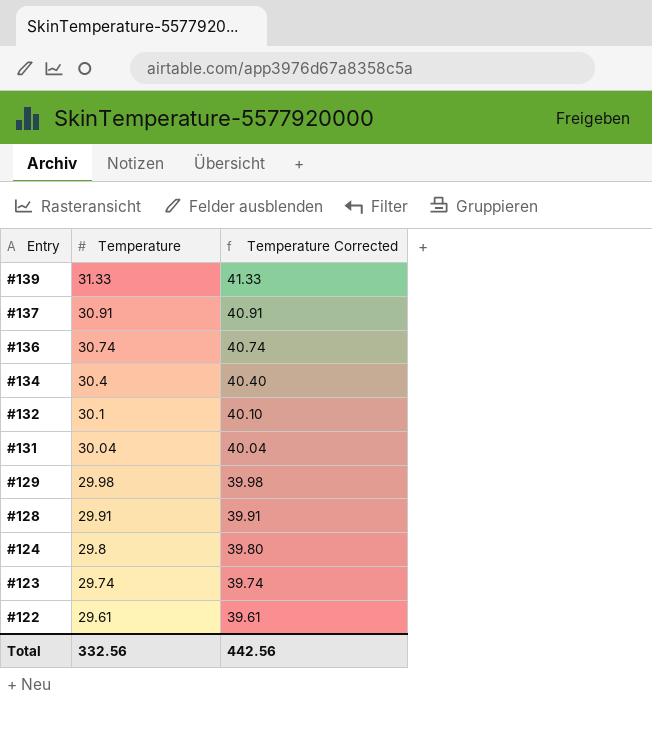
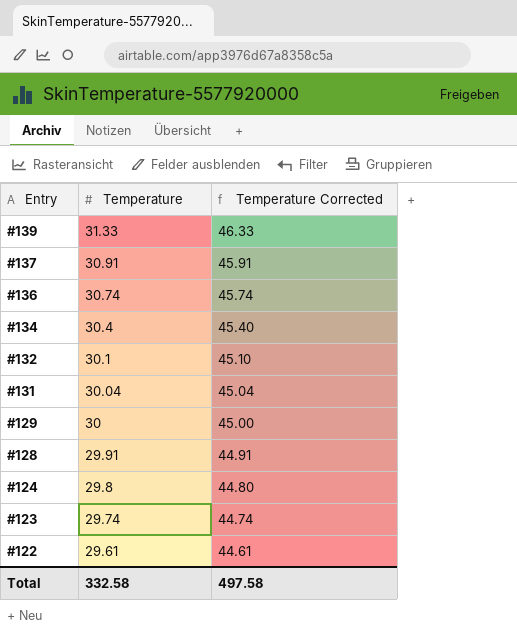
column Temperature Corrected | formula: [Temperature] + 10 -> [Temperature] + 15
#129 | Temperature: 29.98 -> 30
Total | Temperature: 332.56 -> 332.58
Total | Temperature Corrected: 442.56 -> 497.58

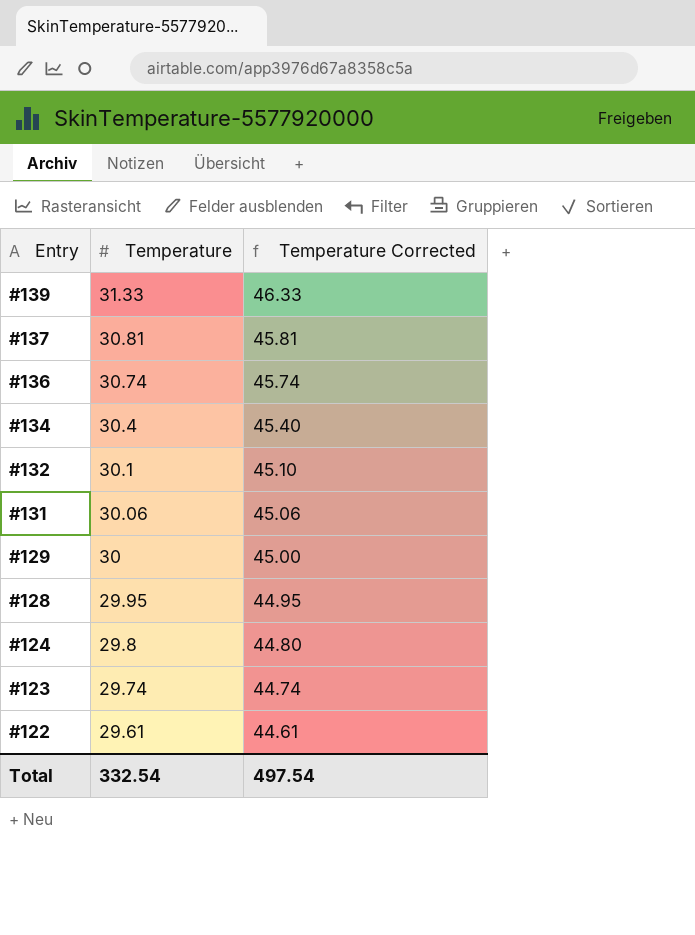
#137 | Temperature: 30.91 -> 30.81
#137 | Temperature Corrected: 45.91 -> 45.81
#131 | Temperature: 30.04 -> 30.06
#131 | Temperature Corrected: 45.04 -> 45.06
#128 | Temperature: 29.91 -> 29.95
#128 | Temperature Corrected: 44.91 -> 44.95
Total | Temperature: 332.58 -> 332.54
Total | Temperature Corrected: 497.58 -> 497.54

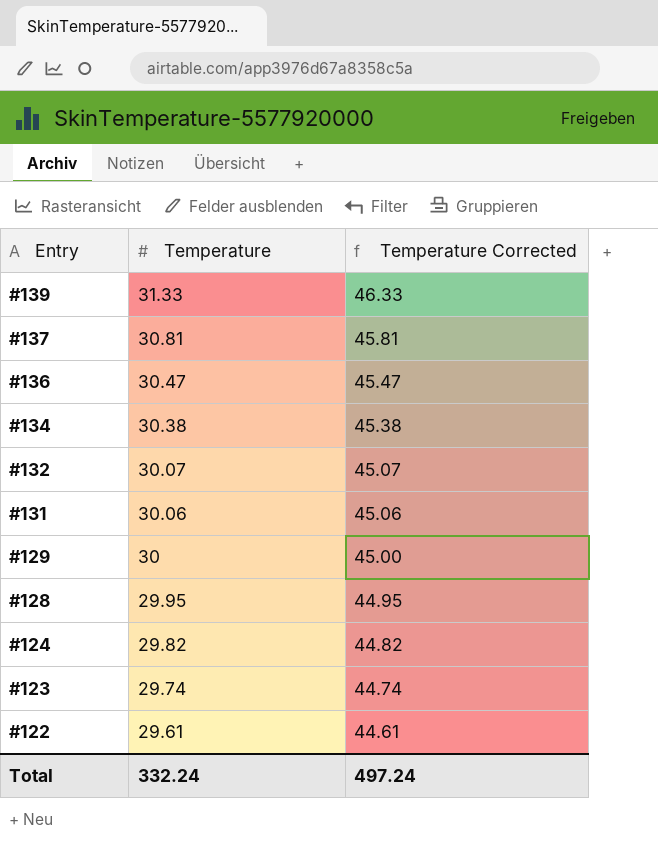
#136 | Temperature: 30.74 -> 30.47
#136 | Temperature Corrected: 45.74 -> 45.47
#134 | Temperature: 30.4 -> 30.38
#134 | Temperature Corrected: 45.40 -> 45.38
#132 | Temperature: 30.1 -> 30.07
#132 | Temperature Corrected: 45.10 -> 45.07
#124 | Temperature: 29.8 -> 29.82
#124 | Temperature Corrected: 44.80 -> 44.82
Total | Temperature: 332.54 -> 332.24
Total | Temperature Corrected: 497.54 -> 497.24

